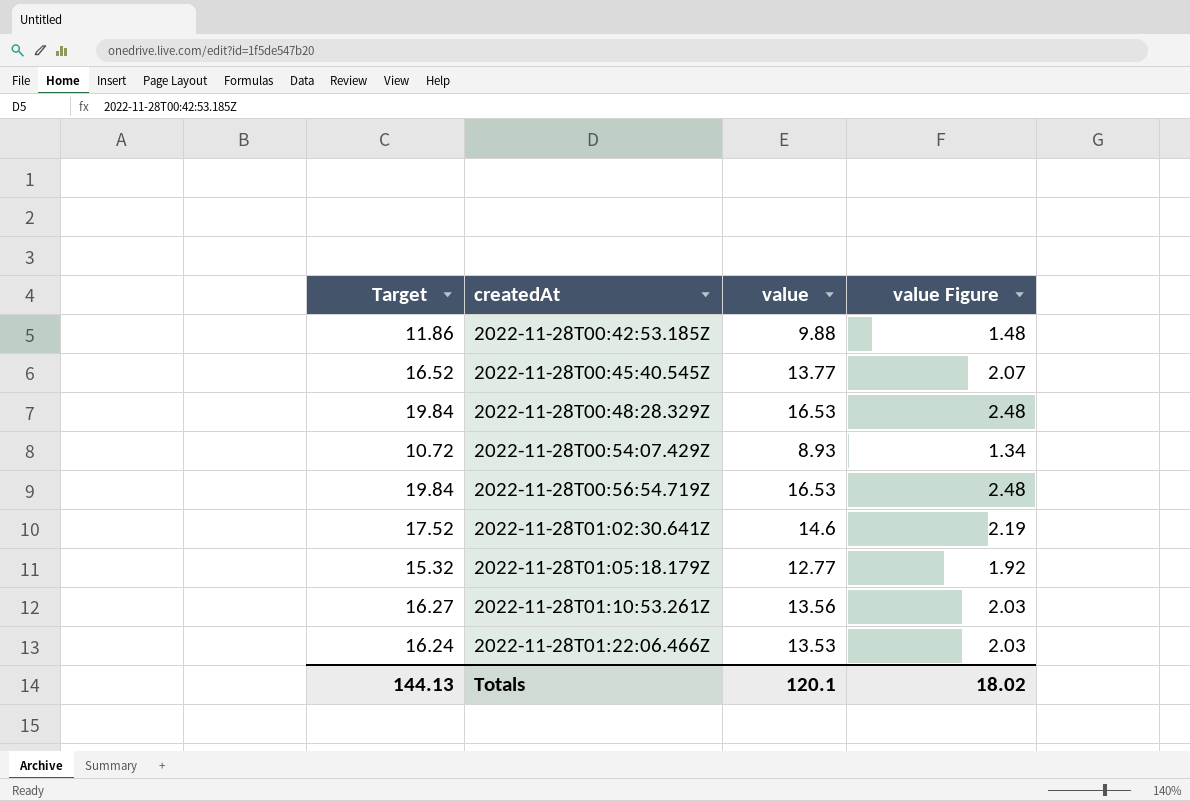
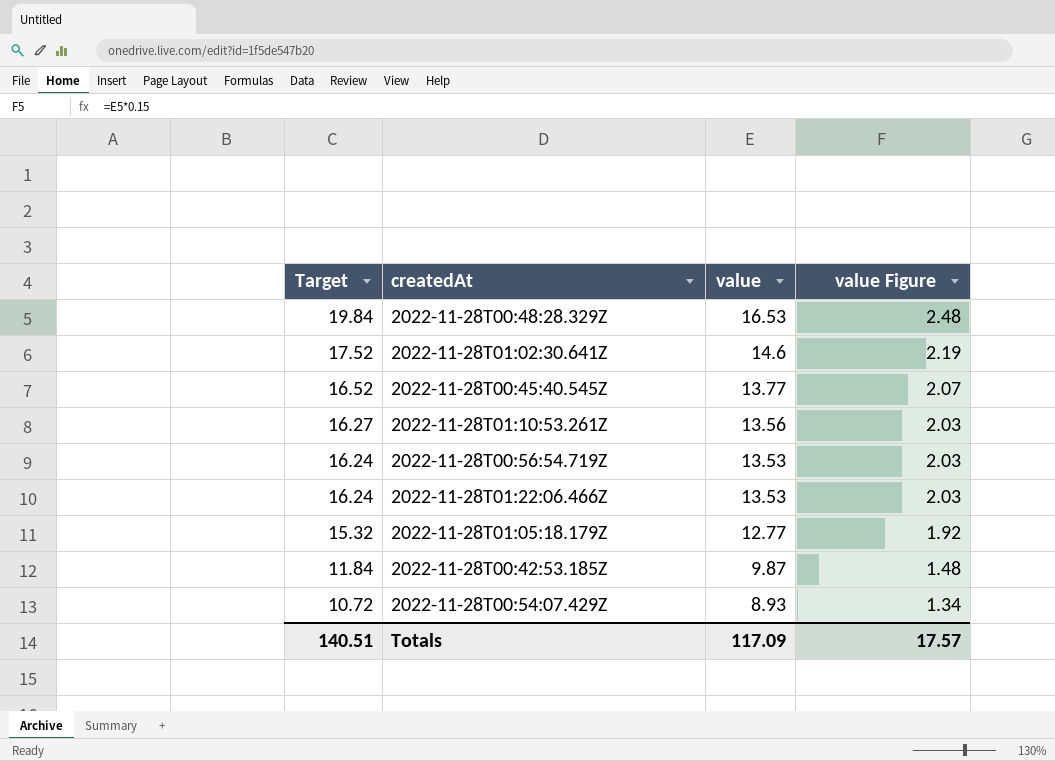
row order: createdAt ascending -> Target descending
2022-11-28T00:56:54.719Z | Target: 19.84 -> 16.24
2022-11-28T00:56:54.719Z | value: 16.53 -> 13.53
2022-11-28T00:56:54.719Z | value Figure: 2.48 -> 2.03
2022-11-28T00:42:53.185Z | Target: 11.86 -> 11.84
2022-11-28T00:42:53.185Z | value: 9.88 -> 9.87
Totals | Target: 144.13 -> 140.51
Totals | value: 120.1 -> 117.09
Totals | value Figure: 18.02 -> 17.57

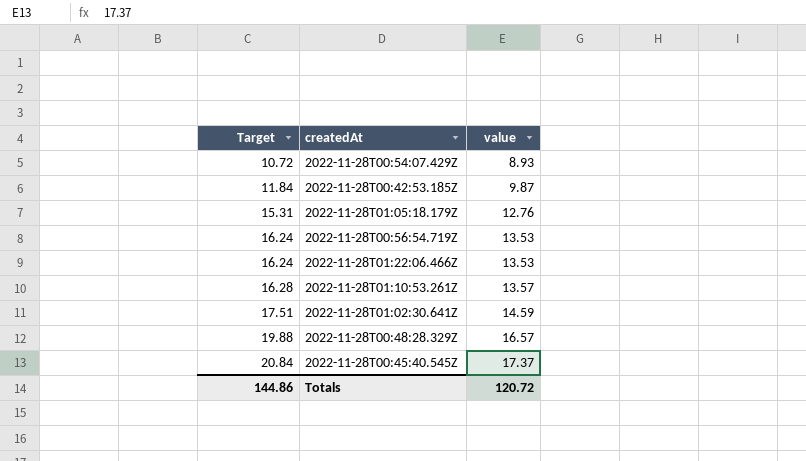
row order: Target descending -> Target ascending
column value Figure | formula: [value] * 0.15 -> none
2022-11-28T01:05:18.179Z | Target: 15.32 -> 15.31
2022-11-28T01:05:18.179Z | value: 12.77 -> 12.76
2022-11-28T01:10:53.261Z | Target: 16.27 -> 16.28
2022-11-28T01:10:53.261Z | value: 13.56 -> 13.57
2022-11-28T01:02:30.641Z | Target: 17.52 -> 17.51
2022-11-28T01:02:30.641Z | value: 14.6 -> 14.59
2022-11-28T00:48:28.329Z | Target: 19.84 -> 19.88
2022-11-28T00:48:28.329Z | value: 16.53 -> 16.57
2022-11-28T00:45:40.545Z | Target: 16.52 -> 20.84
2022-11-28T00:45:40.545Z | value: 13.77 -> 17.37
Totals | Target: 140.51 -> 144.86
Totals | value: 117.09 -> 120.72

